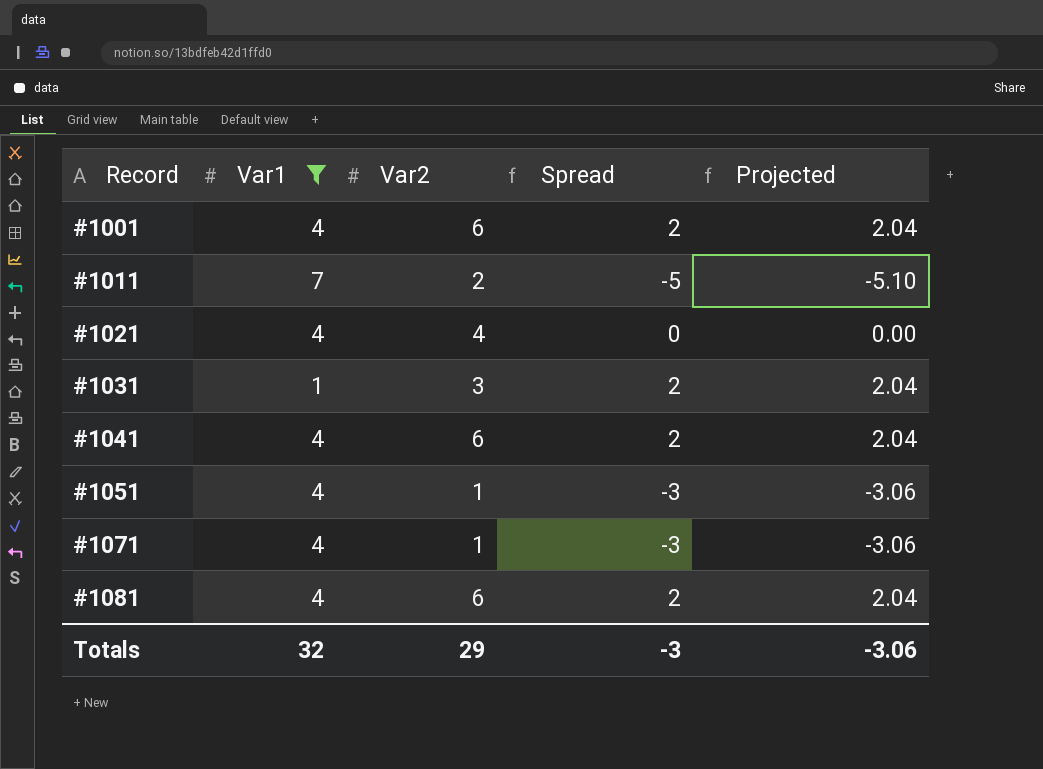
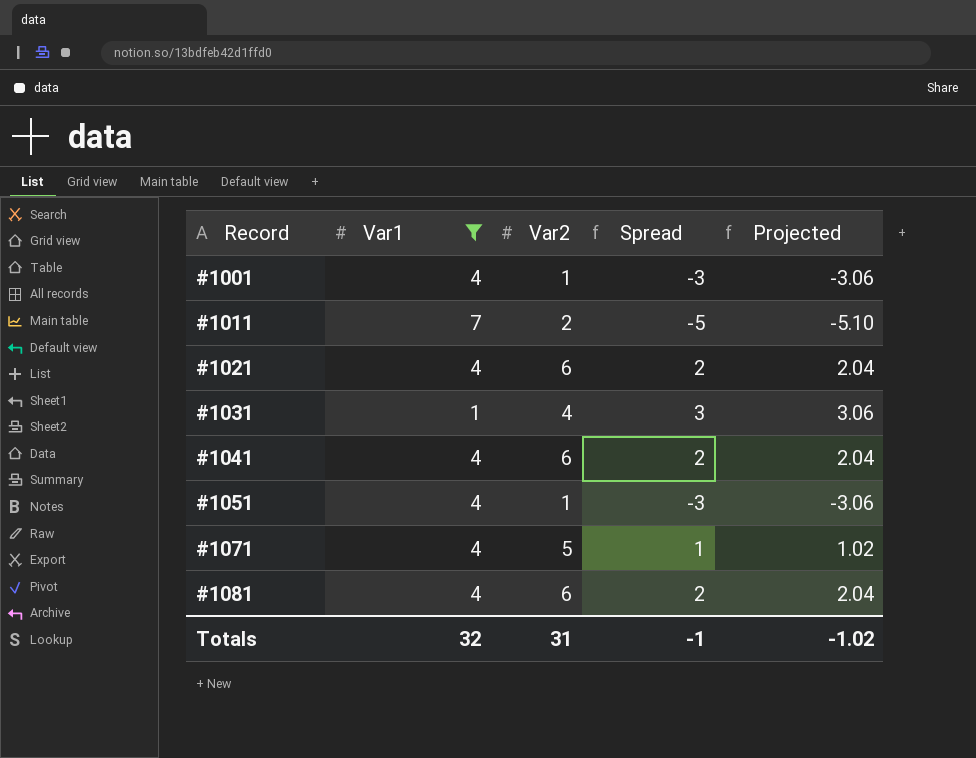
#1001 | Var2: 6 -> 1
#1001 | Spread: 2 -> -3
#1001 | Projected: 2.04 -> -3.06
#1021 | Var2: 4 -> 6
#1021 | Spread: 0 -> 2
#1021 | Projected: 0.00 -> 2.04
#1031 | Var2: 3 -> 4
#1031 | Spread: 2 -> 3
#1031 | Projected: 2.04 -> 3.06
#1071 | Var2: 1 -> 5
#1071 | Spread: -3 -> 1
#1071 | Projected: -3.06 -> 1.02
Totals | Var2: 29 -> 31
Totals | Spread: -3 -> -1
Totals | Projected: -3.06 -> -1.02

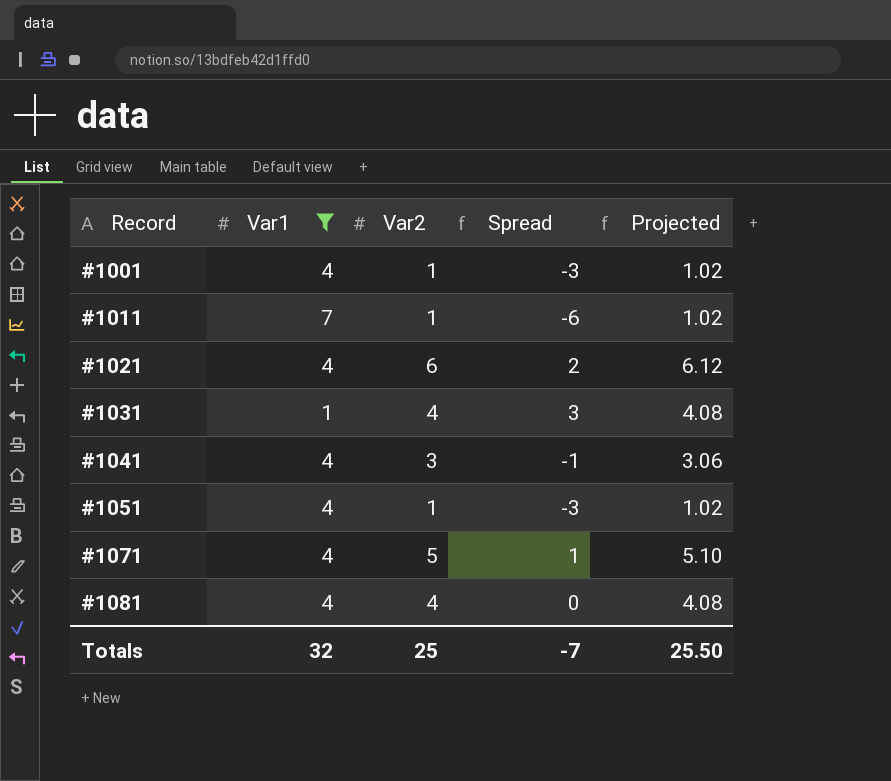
column Projected | formula: [Spread] * 1.02 -> [Var2] * 1.02
#1011 | Var2: 2 -> 1
#1011 | Spread: -5 -> -6
#1041 | Var2: 6 -> 3
#1041 | Spread: 2 -> -1
#1081 | Var2: 6 -> 4
#1081 | Spread: 2 -> 0
Totals | Var2: 31 -> 25
Totals | Spread: -1 -> -7
Totals | Projected: -1.02 -> 25.50

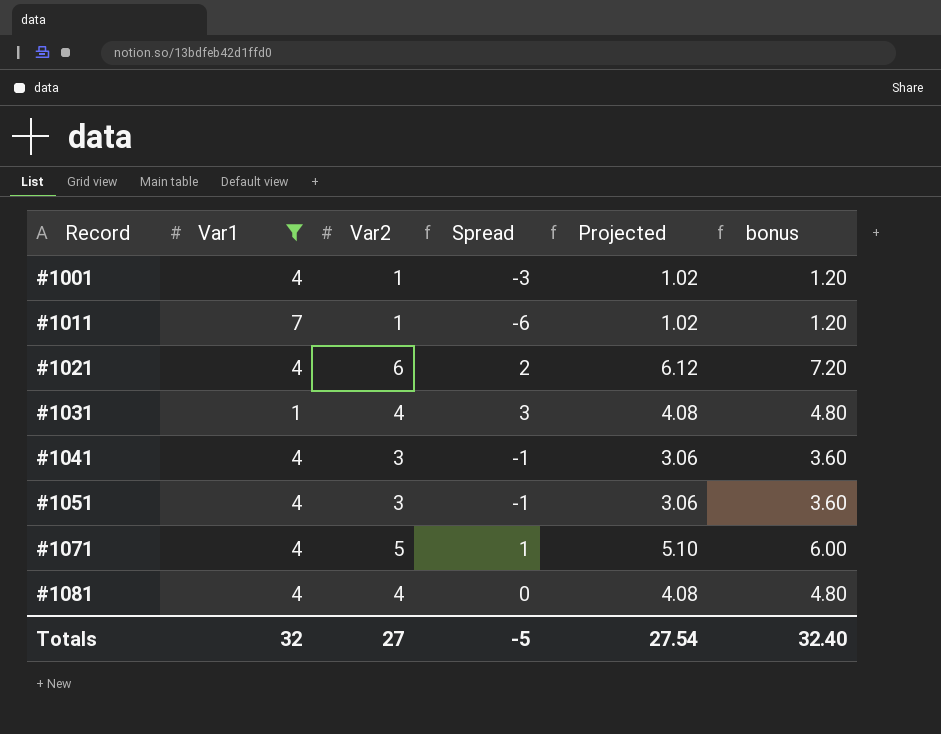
column bonus | formula: none -> [Var2] * 1.2
#1051 | Var2: 1 -> 3
#1051 | Spread: -3 -> -1
#1051 | Projected: 1.02 -> 3.06
Totals | Var2: 25 -> 27
Totals | Spread: -7 -> -5
Totals | Projected: 25.50 -> 27.54

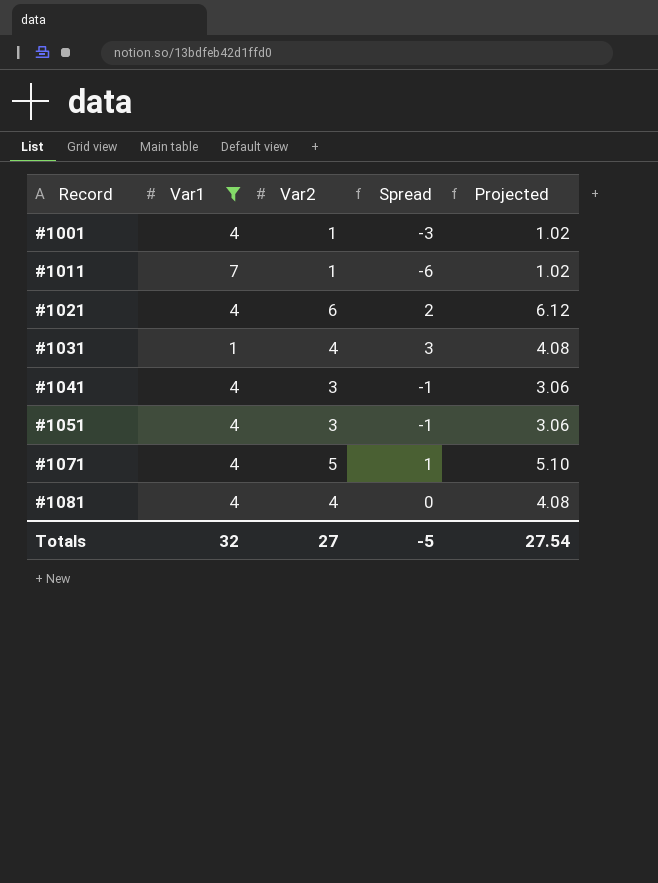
column bonus | formula: [Var2] * 1.2 -> none

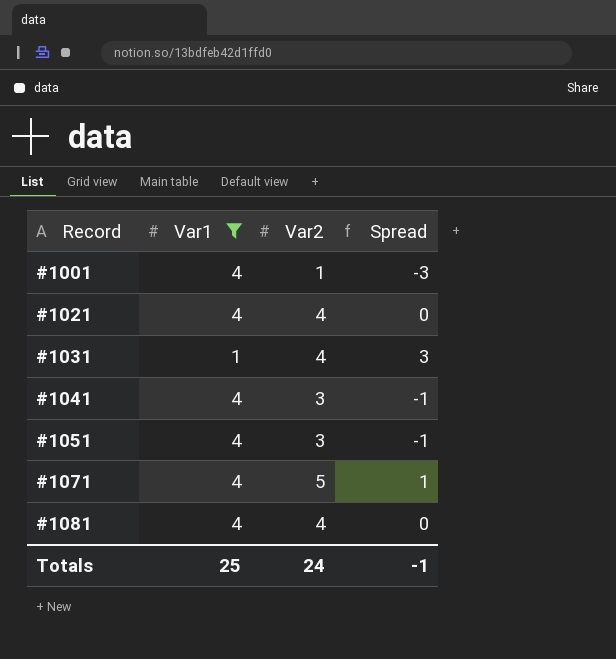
column Projected | formula: [Var2] * 1.02 -> none
row #1011: 7 | 1 | -6 | 1.02 -> none
#1021 | Var2: 6 -> 4
#1021 | Spread: 2 -> 0
Totals | Var1: 32 -> 25
Totals | Var2: 27 -> 24
Totals | Spread: -5 -> -1

